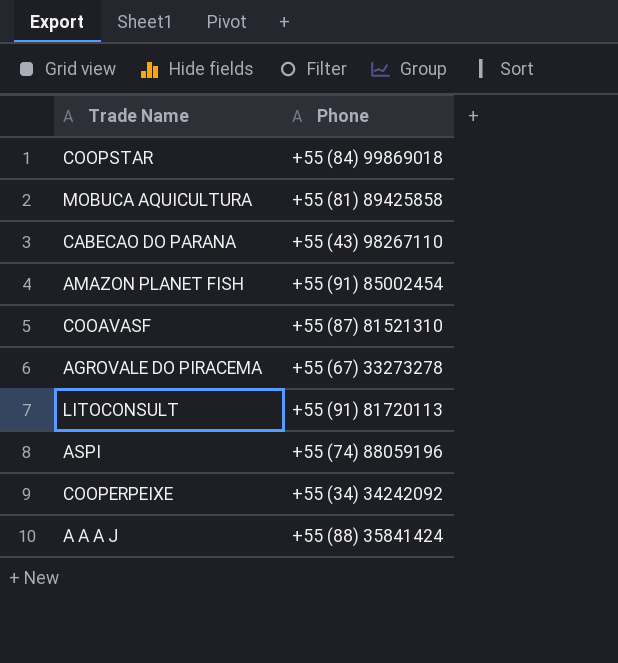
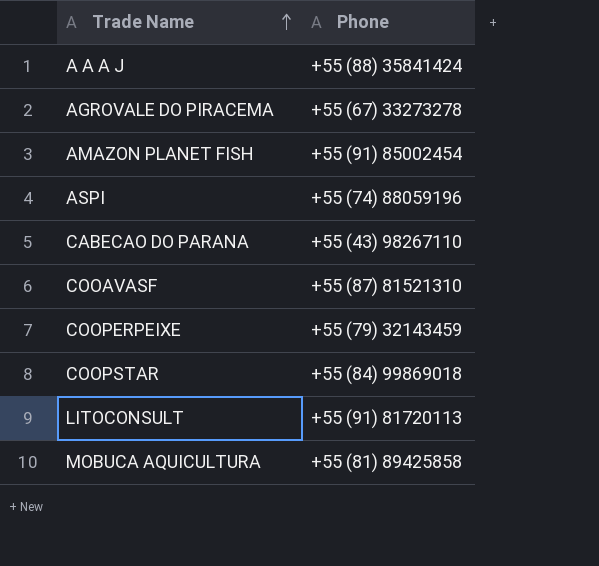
row order: none -> Trade Name ascending
COOPERPEIXE | Phone: +55 (34) 34242092 -> +55 (79) 32143459

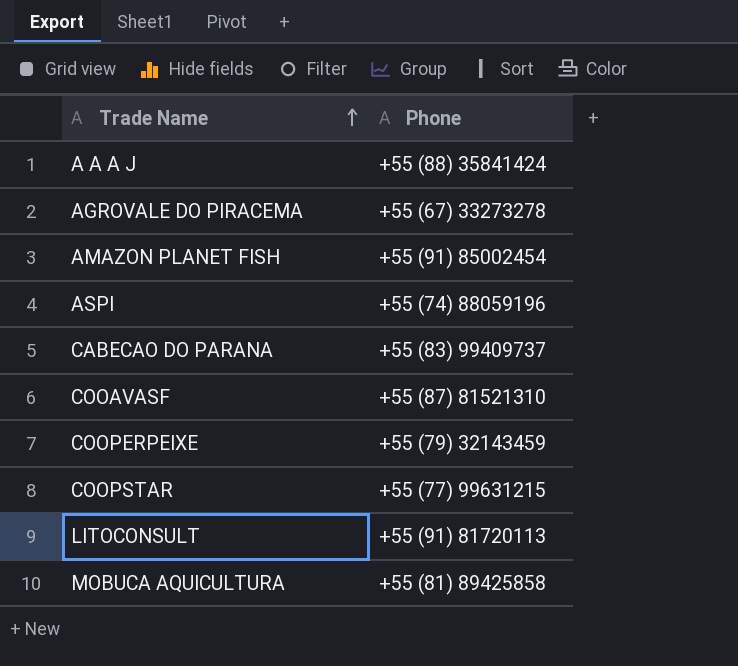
CABECAO DO PARANA | Phone: +55 (43) 98267110 -> +55 (83) 99409737
COOPSTAR | Phone: +55 (84) 99869018 -> +55 (77) 99631215

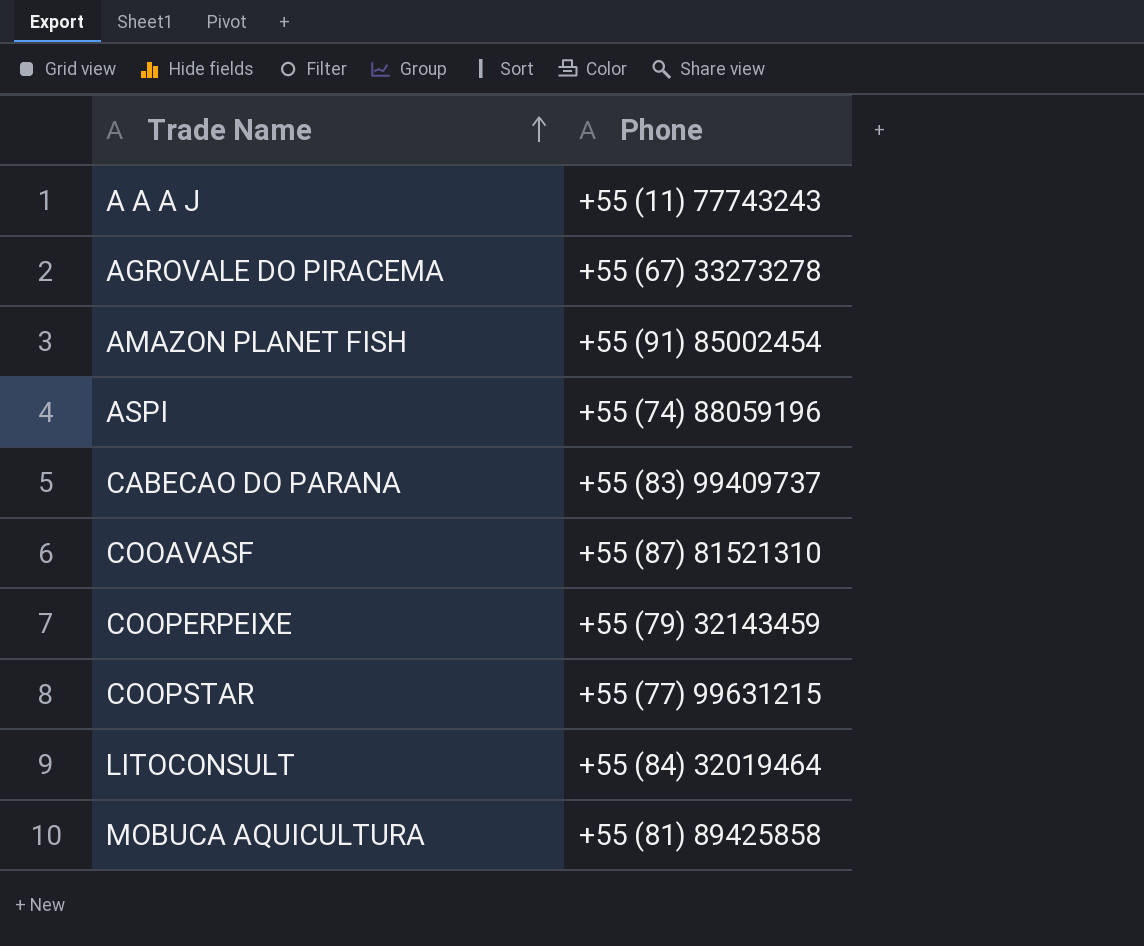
A A A J | Phone: +55 (88) 35841424 -> +55 (11) 77743243
LITOCONSULT | Phone: +55 (91) 81720113 -> +55 (84) 32019464

